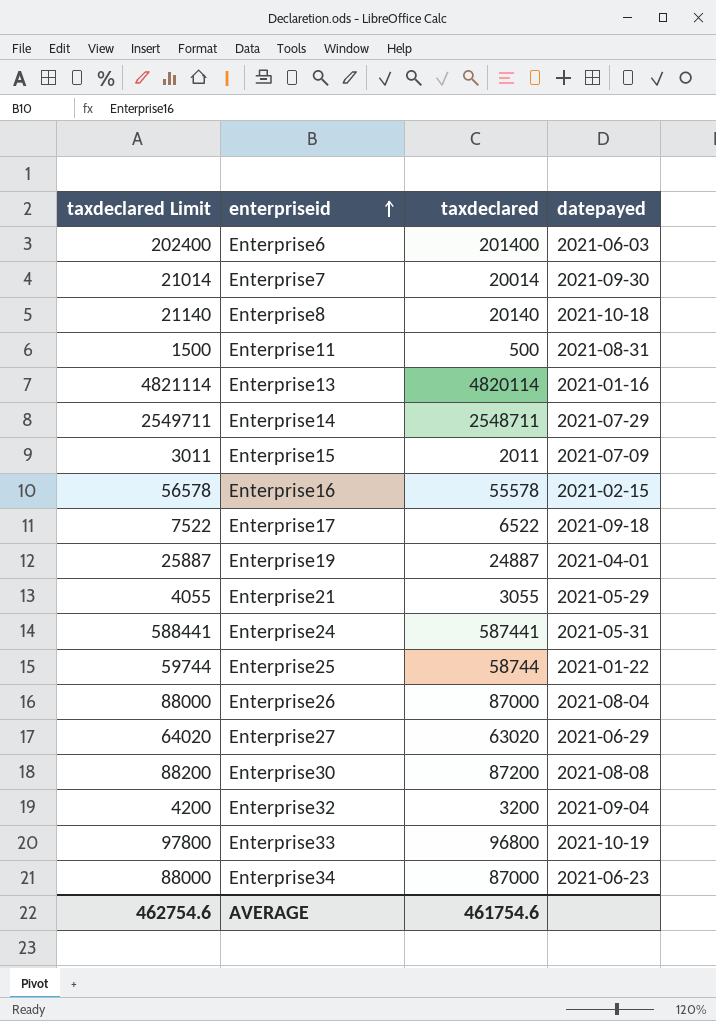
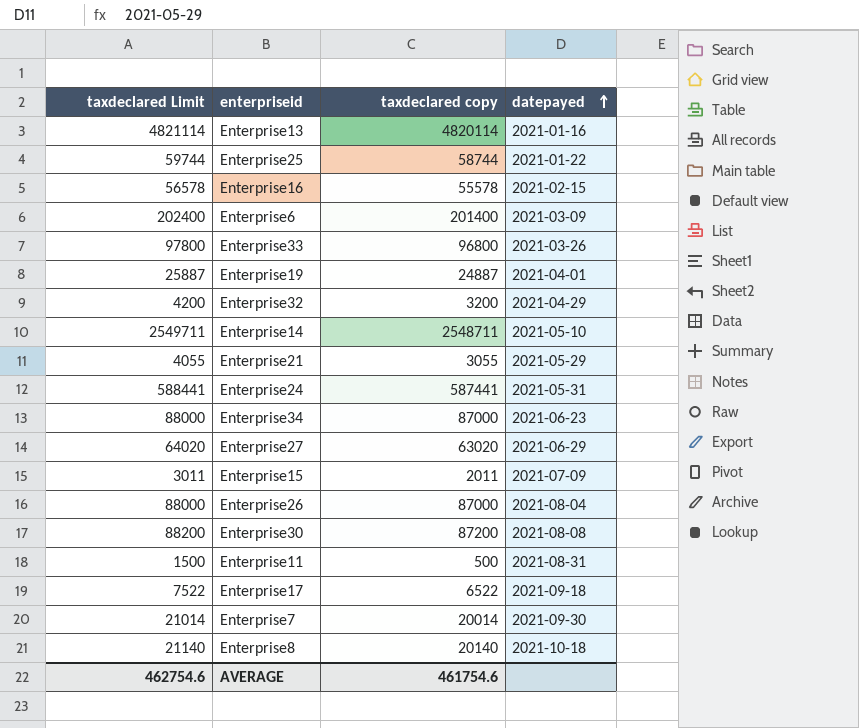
row order: enterpriseid ascending -> datepayed ascending
column name: taxdeclared -> taxdeclared copy
Enterprise6 | datepayed: 2021-06-03 -> 2021-03-09
Enterprise33 | datepayed: 2021-10-19 -> 2021-03-26
Enterprise32 | datepayed: 2021-09-04 -> 2021-04-29
Enterprise14 | datepayed: 2021-07-29 -> 2021-05-10

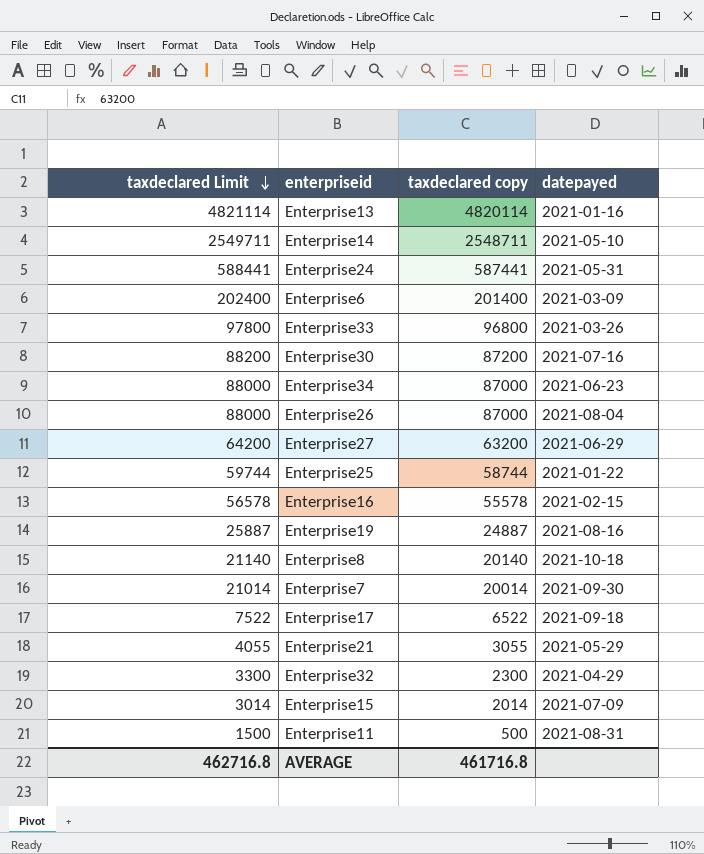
row order: datepayed ascending -> taxdeclared Limit descending
Enterprise30 | datepayed: 2021-08-08 -> 2021-07-16
Enterprise27 | taxdeclared Limit: 64020 -> 64200
Enterprise27 | taxdeclared copy: 63020 -> 63200
Enterprise19 | datepayed: 2021-04-01 -> 2021-08-16
Enterprise32 | taxdeclared Limit: 4200 -> 3300
Enterprise32 | taxdeclared copy: 3200 -> 2300
Enterprise15 | taxdeclared Limit: 3011 -> 3014
Enterprise15 | taxdeclared copy: 2011 -> 2014
AVERAGE | taxdeclared Limit: 462754.6 -> 462716.8
AVERAGE | taxdeclared copy: 461754.6 -> 461716.8

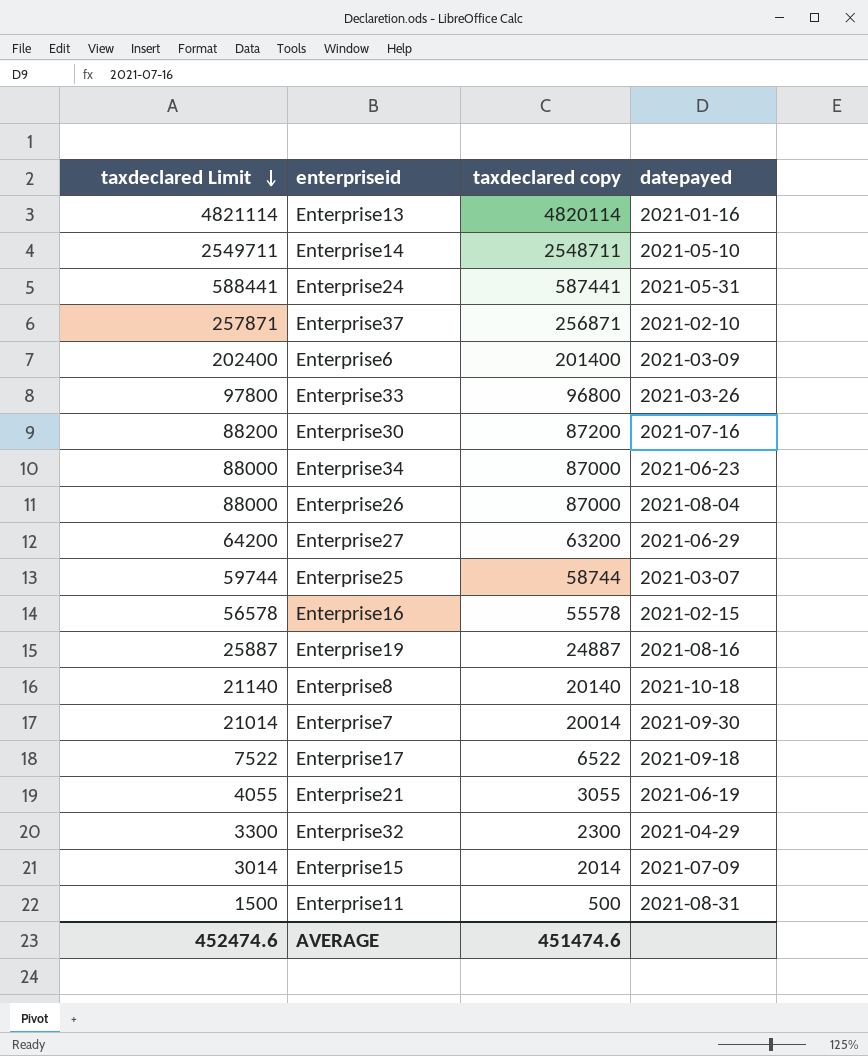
row Enterprise37: none -> 257871 | 256871 | 2021-02-10
Enterprise25 | datepayed: 2021-01-22 -> 2021-03-07
Enterprise21 | datepayed: 2021-05-29 -> 2021-06-19
AVERAGE | taxdeclared Limit: 462716.8 -> 452474.6
AVERAGE | taxdeclared copy: 461716.8 -> 451474.6

